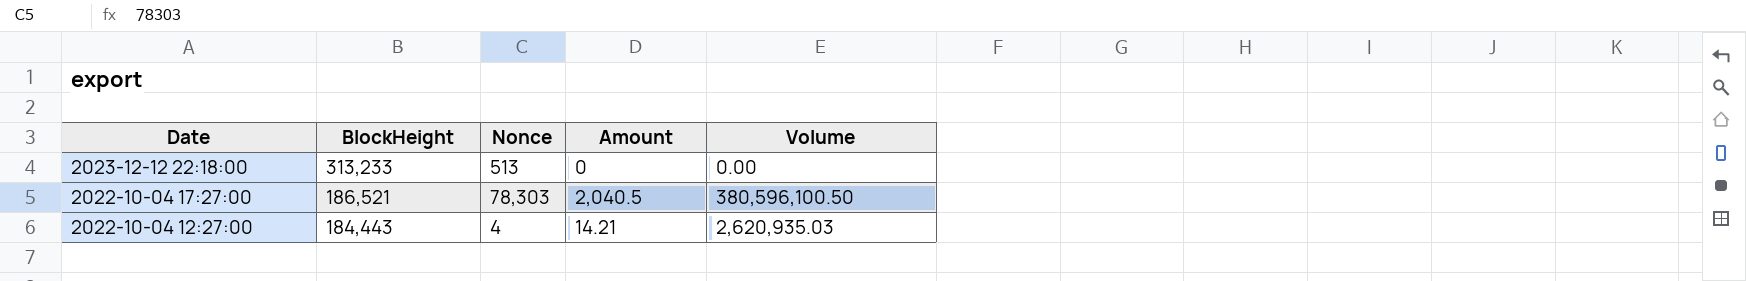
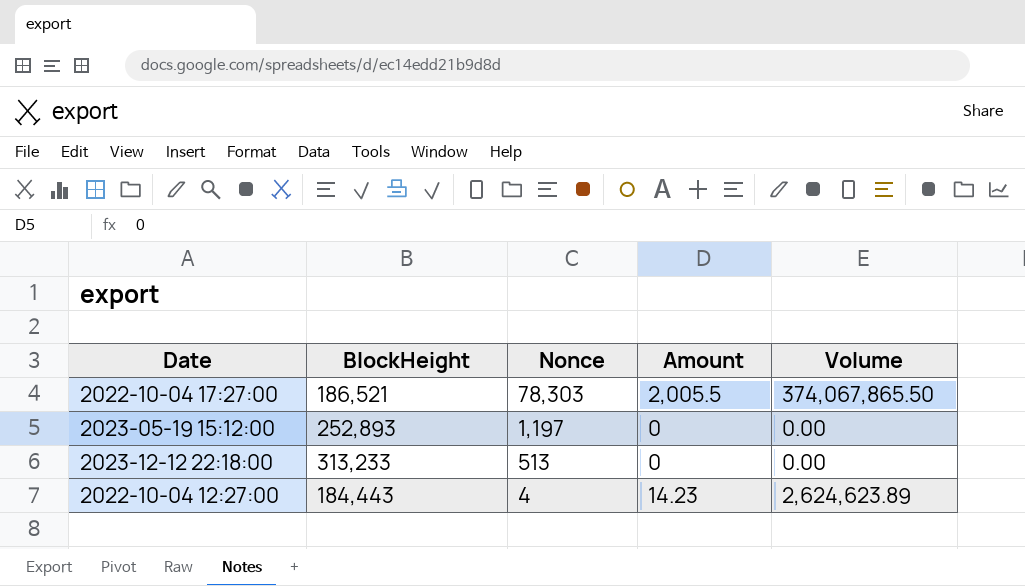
row order: Date descending -> Nonce descending
2022-10-04 17:27:00 | Amount: 2,040.5 -> 2,005.5
2022-10-04 17:27:00 | Volume: 380,596,100.50 -> 374,067,865.50
row 2023-05-19 15:12:00: none -> 252,893 | 1,197 | 0 | 0.00
2022-10-04 12:27:00 | Amount: 14.21 -> 14.23
2022-10-04 12:27:00 | Volume: 2,620,935.03 -> 2,624,623.89

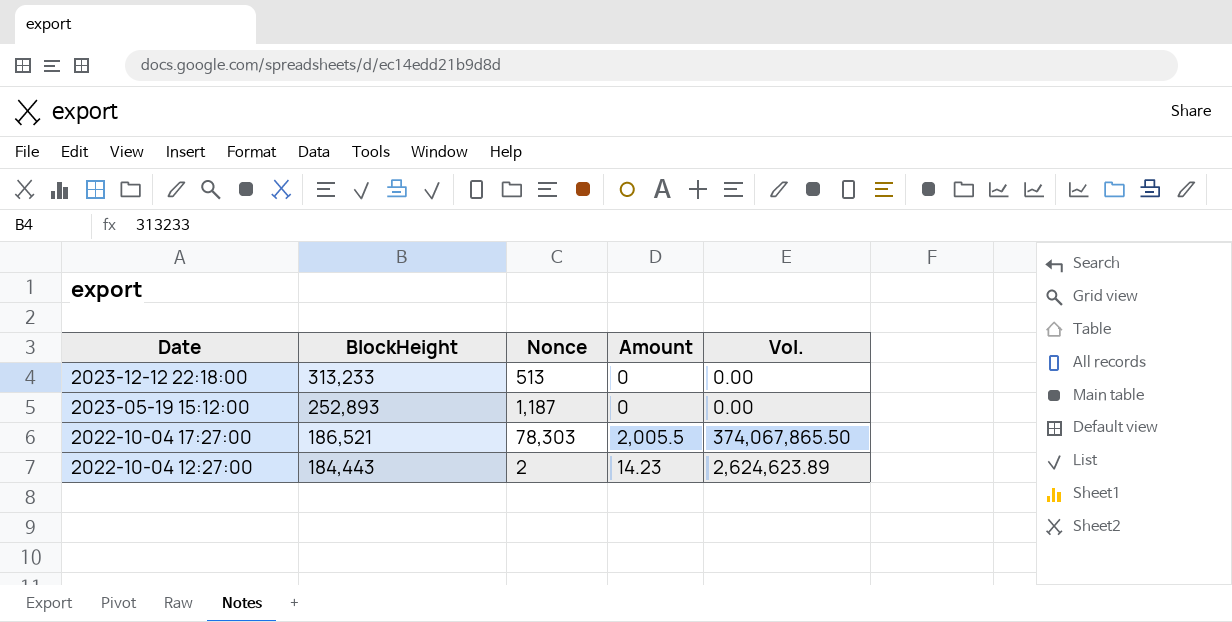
row order: Nonce descending -> Date descending
column name: Volume -> Vol.
2023-05-19 15:12:00 | Nonce: 1,197 -> 1,187
2022-10-04 12:27:00 | Nonce: 4 -> 2

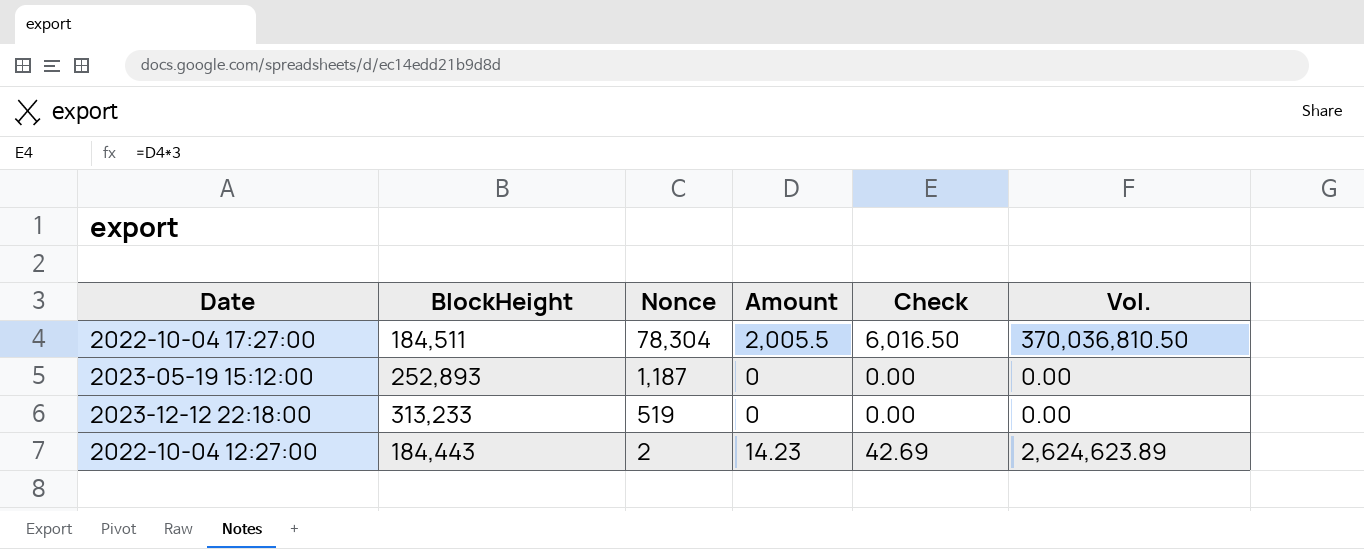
row order: Date descending -> Nonce descending
column Check | formula: none -> [Amount] * 3
2022-10-04 17:27:00 | BlockHeight: 186,521 -> 184,511
2022-10-04 17:27:00 | Nonce: 78,303 -> 78,304
2022-10-04 17:27:00 | Vol.: 374,067,865.50 -> 370,036,810.50
2023-12-12 22:18:00 | Nonce: 513 -> 519

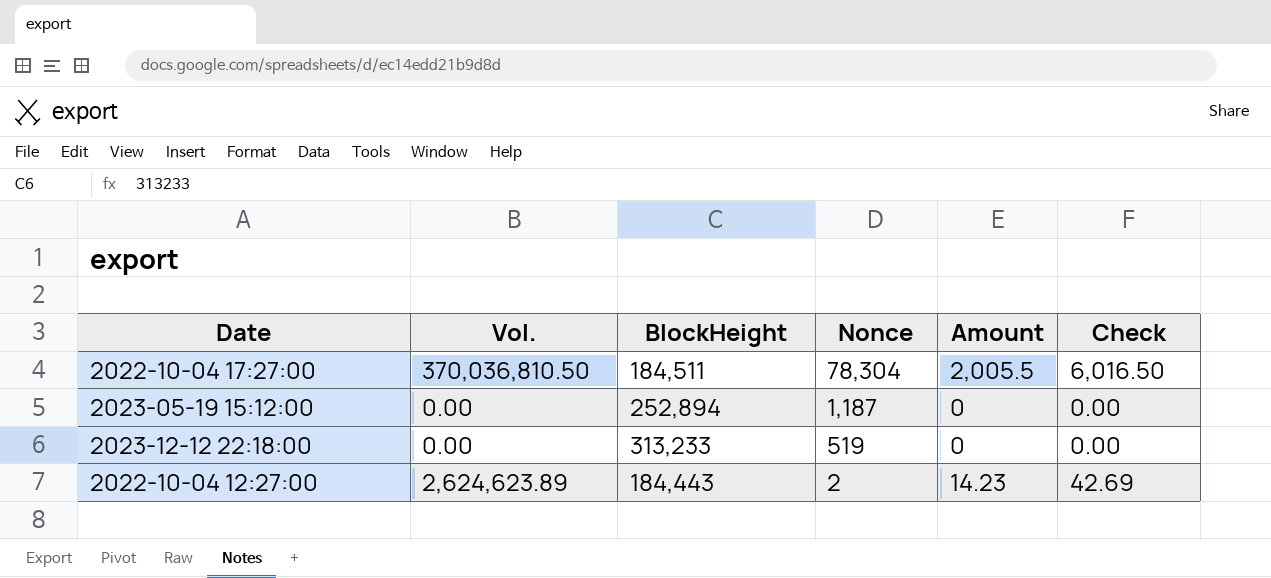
column Vol. | position: 6 -> 2
2023-05-19 15:12:00 | BlockHeight: 252,893 -> 252,894

